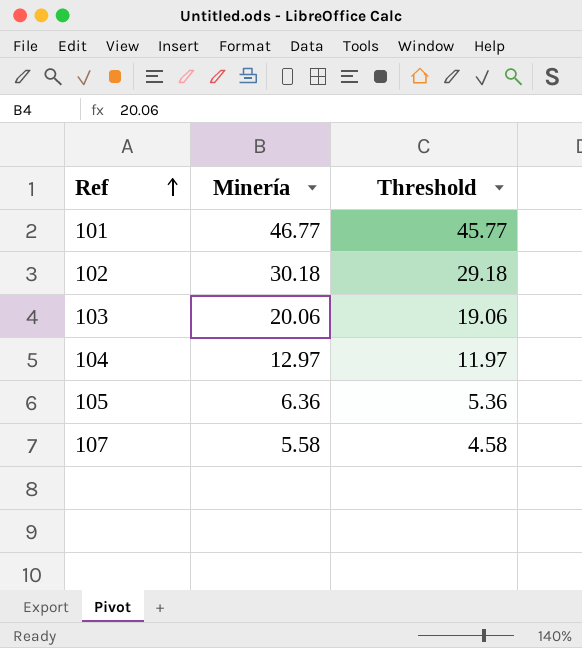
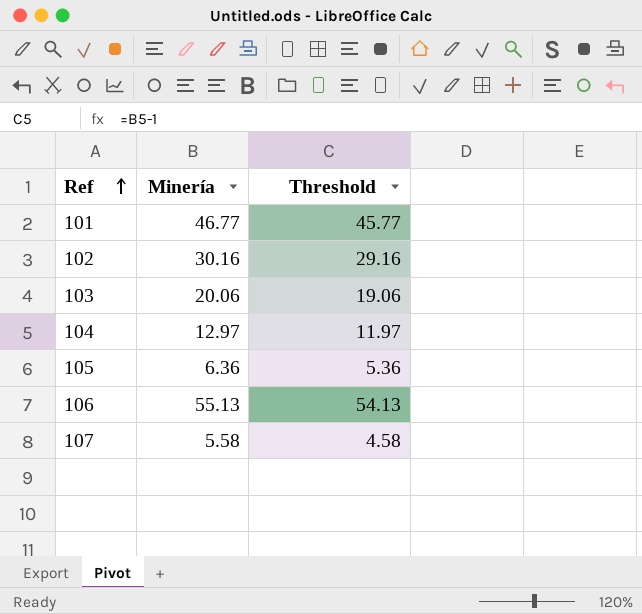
102 | Minería: 30.18 -> 30.16
102 | Threshold: 29.18 -> 29.16
row 106: none -> 55.13 | 54.13

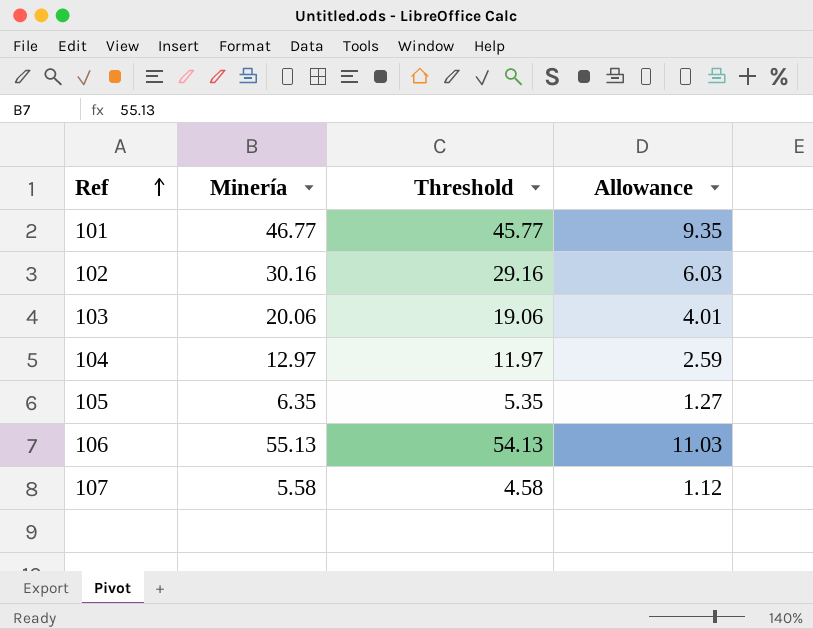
column Allowance | formula: none -> [Minería] * 0.2
105 | Minería: 6.36 -> 6.35
105 | Threshold: 5.36 -> 5.35

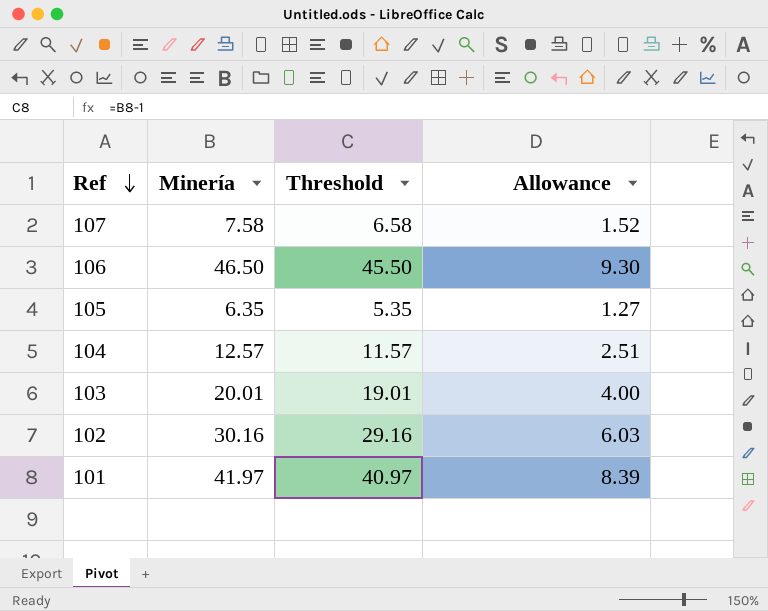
row order: Ref ascending -> Ref descending
107 | Minería: 5.58 -> 7.58
107 | Threshold: 4.58 -> 6.58
107 | Allowance: 1.12 -> 1.52
106 | Minería: 55.13 -> 46.50
106 | Threshold: 54.13 -> 45.50
106 | Allowance: 11.03 -> 9.30
104 | Minería: 12.97 -> 12.57
104 | Threshold: 11.97 -> 11.57
104 | Allowance: 2.59 -> 2.51
103 | Minería: 20.06 -> 20.01
103 | Threshold: 19.06 -> 19.01
103 | Allowance: 4.01 -> 4.00
101 | Minería: 46.77 -> 41.97
101 | Threshold: 45.77 -> 40.97
101 | Allowance: 9.35 -> 8.39

